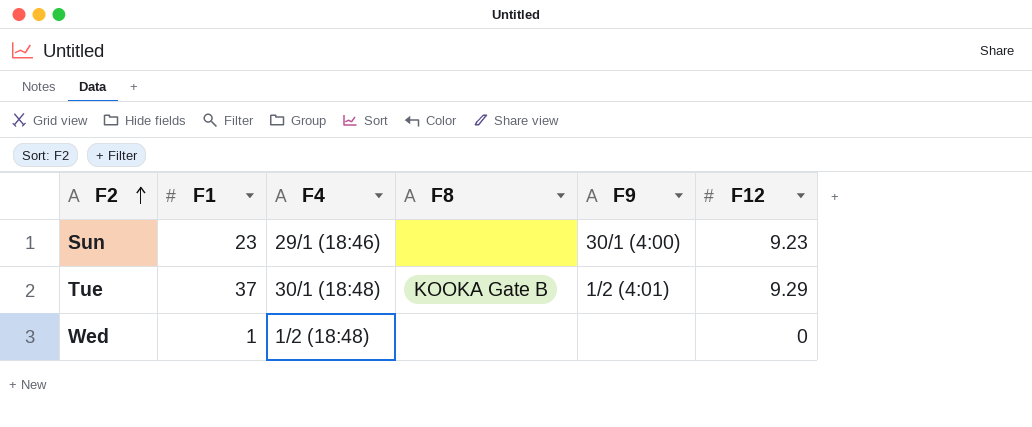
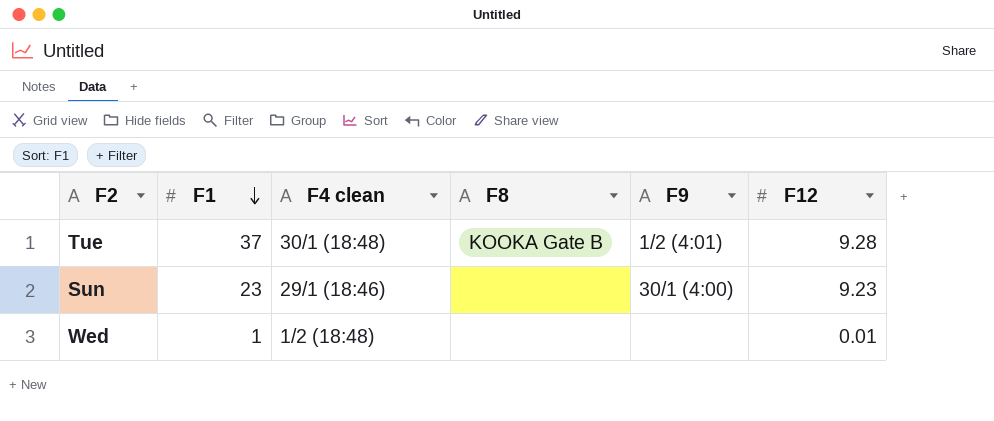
row order: F2 ascending -> F1 descending
column name: F4 -> F4 clean
Tue | F12: 9.29 -> 9.28
Wed | F12: 0 -> 0.01

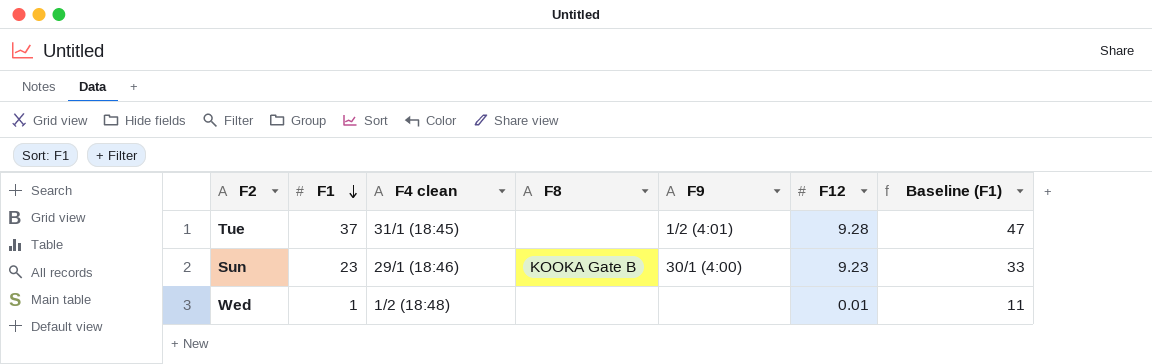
column Baseline (F1) | formula: none -> [F1] + 10
Tue | F4 clean: 30/1 (18:48) -> 31/1 (18:45)
Tue | F8: KOOKA Gate B -> none
Sun | F8: none -> KOOKA Gate B

